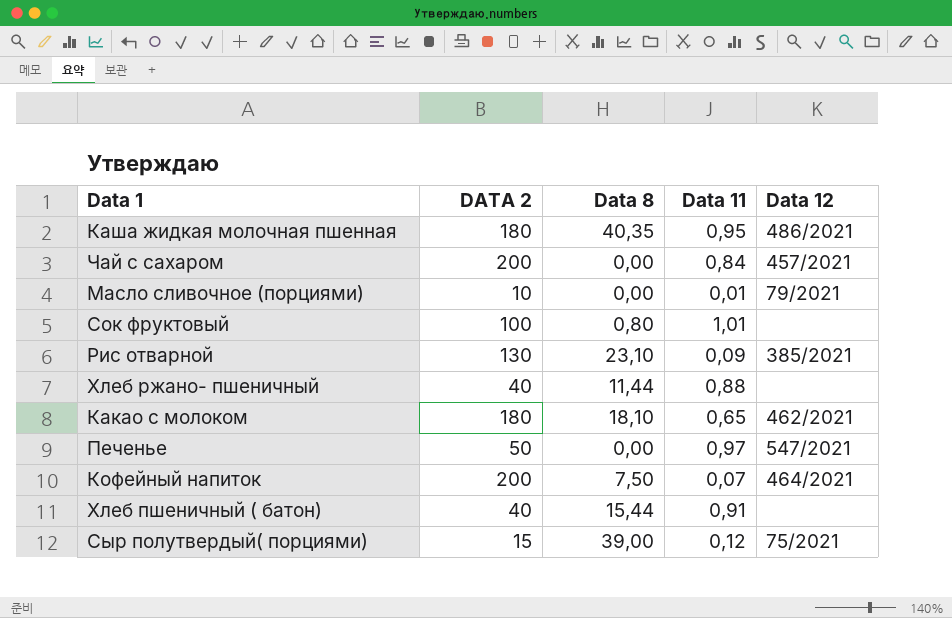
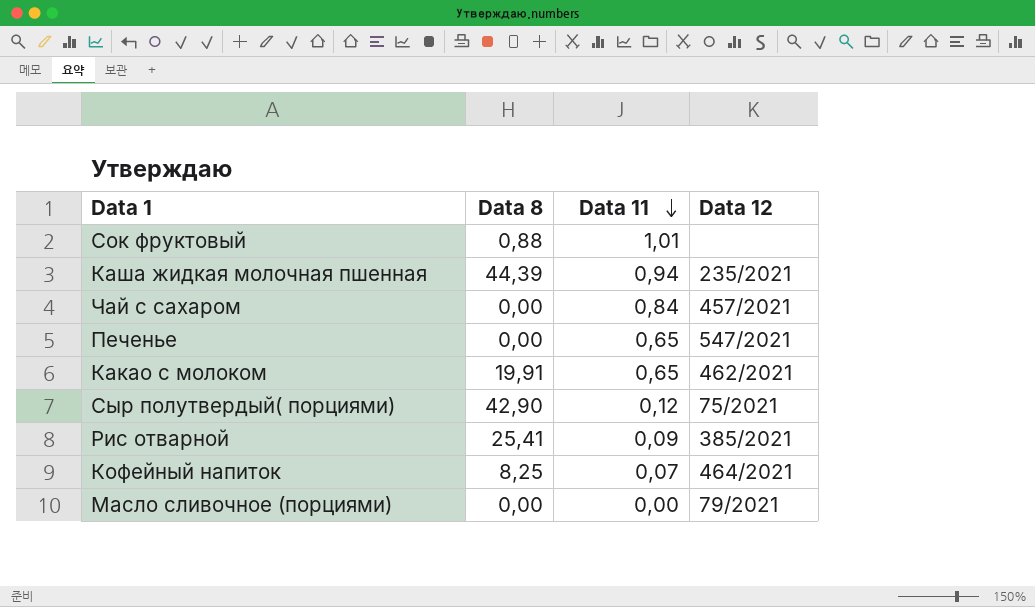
row order: none -> Data 11 descending
column DATA 2 | position: 2 -> none
row Хлеб ржано- пшеничный: 40 | 11,44 | 0,88 | none -> none
row Хлеб пшеничный ( батон): 40 | 15,44 | 0,91 | none -> none
Сок фруктовый | Data 8: 0,80 -> 0,88
Каша жидкая молочная пшенная | Data 8: 40,35 -> 44,39
Каша жидкая молочная пшенная | Data 11: 0,95 -> 0,94
Каша жидкая молочная пшенная | Data 12: 486/2021 -> 235/2021
Печенье | Data 11: 0,97 -> 0,65
Какао с молоком | Data 8: 18,10 -> 19,91
Сыр полутвердый( порциями) | Data 8: 39,00 -> 42,90
Рис отварной | Data 8: 23,10 -> 25,41
Кофейный напиток | Data 8: 7,50 -> 8,25
Масло сливочное (порциями) | Data 11: 0,01 -> 0,00

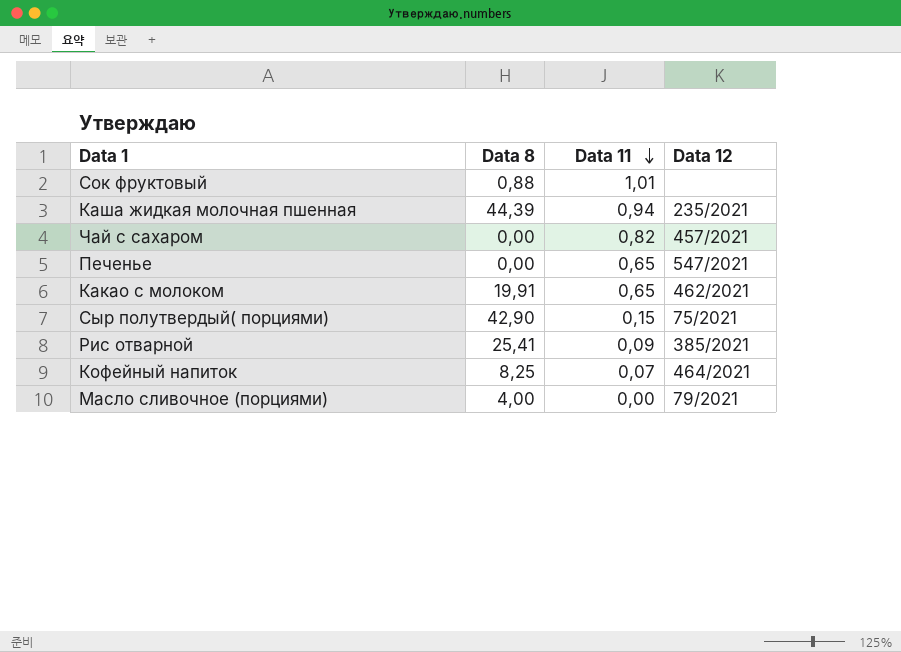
Чай с сахаром | Data 11: 0,84 -> 0,82
Сыр полутвердый( порциями) | Data 11: 0,12 -> 0,15
Масло сливочное (порциями) | Data 8: 0,00 -> 4,00

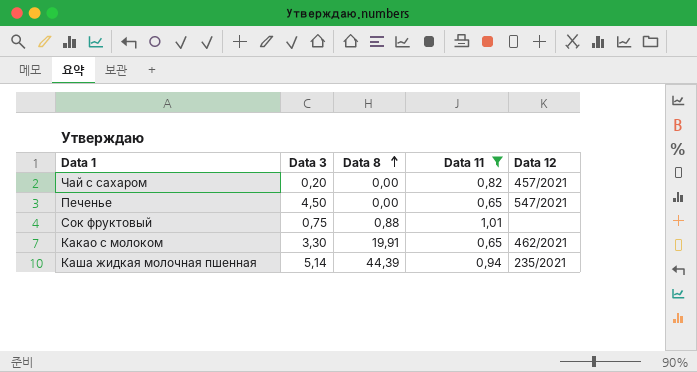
filter: none -> Data 11 >= 0,65
row order: Data 11 descending -> Data 8 ascending
column Data 3 | position: none -> 2

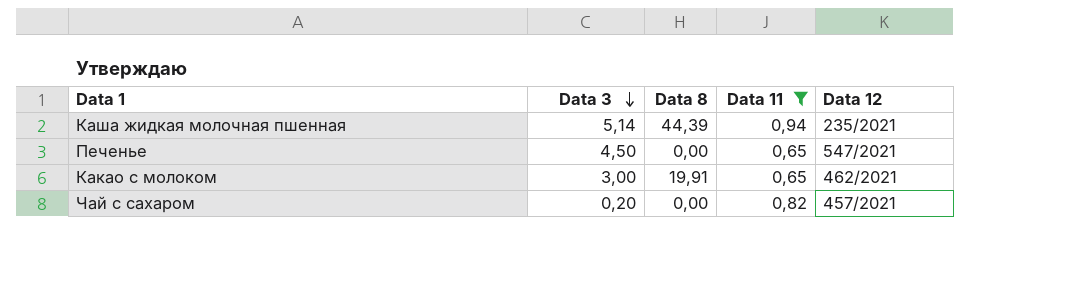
row order: Data 8 ascending -> Data 3 descending
row Сок фруктовый: 0,75 | 0,88 | 1,01 | none -> none
Какао с молоком | Data 3: 3,30 -> 3,00

